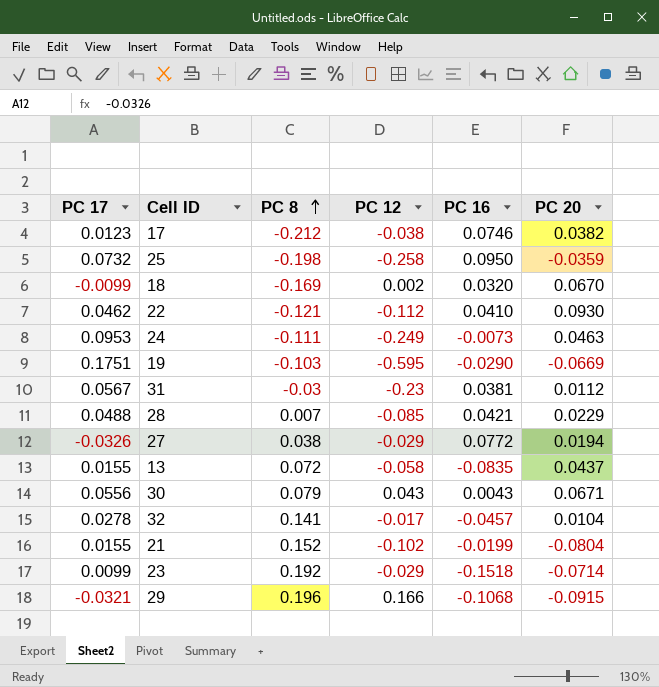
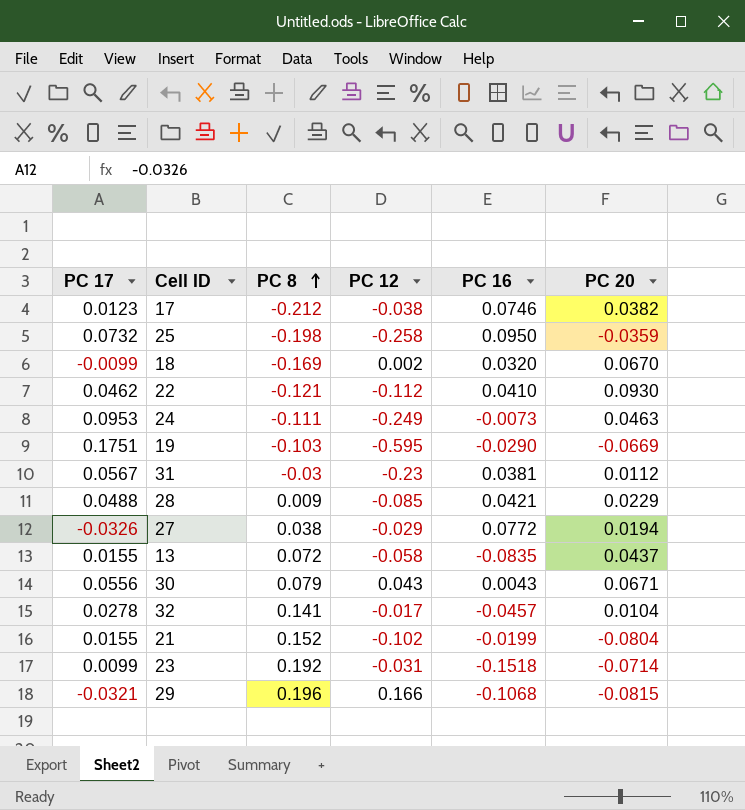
28 | PC 8: 0.007 -> 0.009
23 | PC 12: -0.029 -> -0.031
29 | PC 20: -0.0915 -> -0.0815

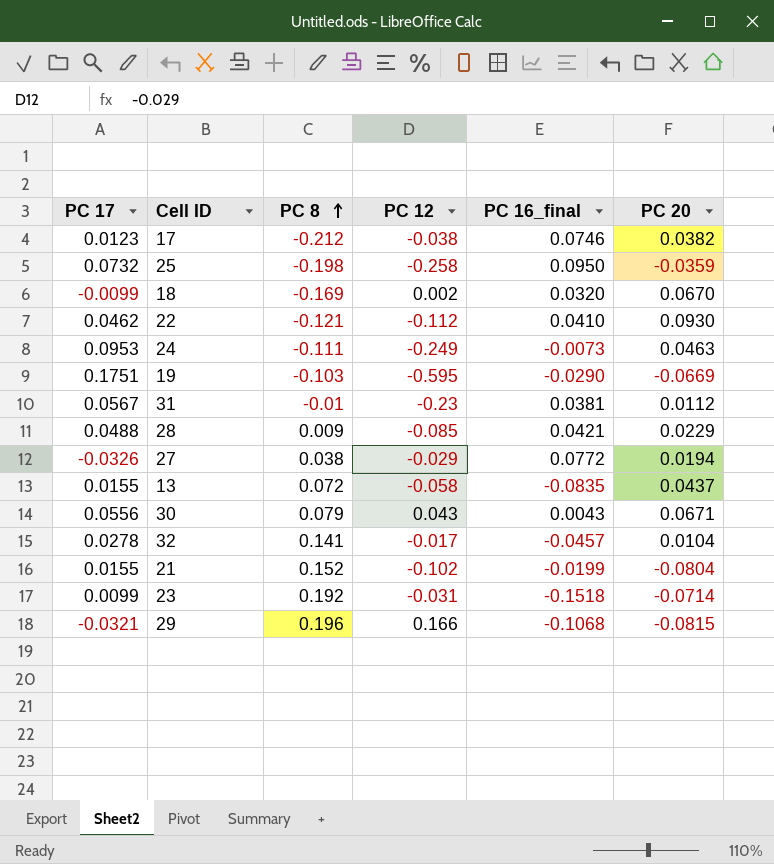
column name: PC 16 -> PC 16_final
31 | PC 8: -0.03 -> -0.01

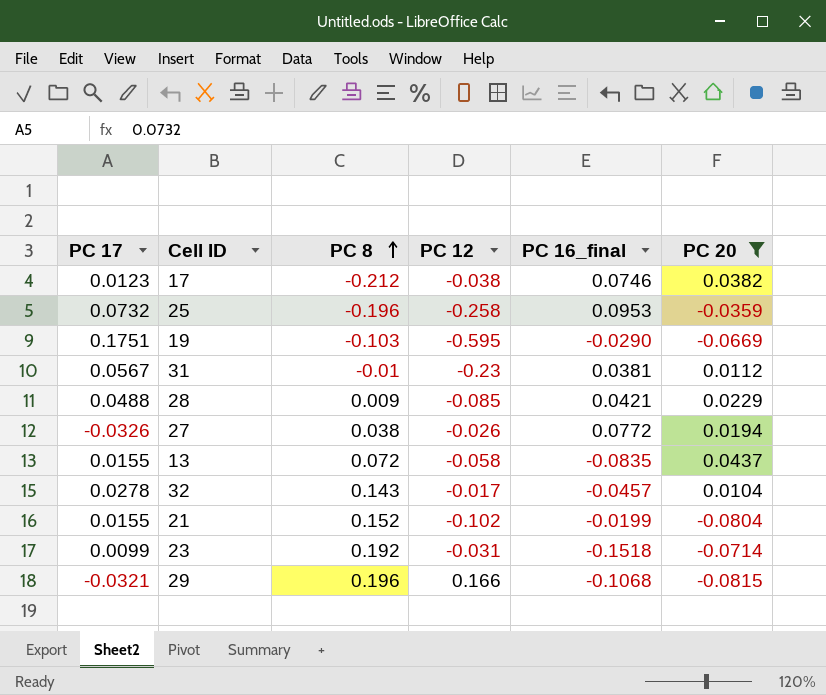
filter: none -> PC 20 <= 0.0437
25 | PC 8: -0.198 -> -0.196
25 | PC 16_final: 0.0950 -> 0.0953
27 | PC 12: -0.029 -> -0.026
32 | PC 8: 0.141 -> 0.143

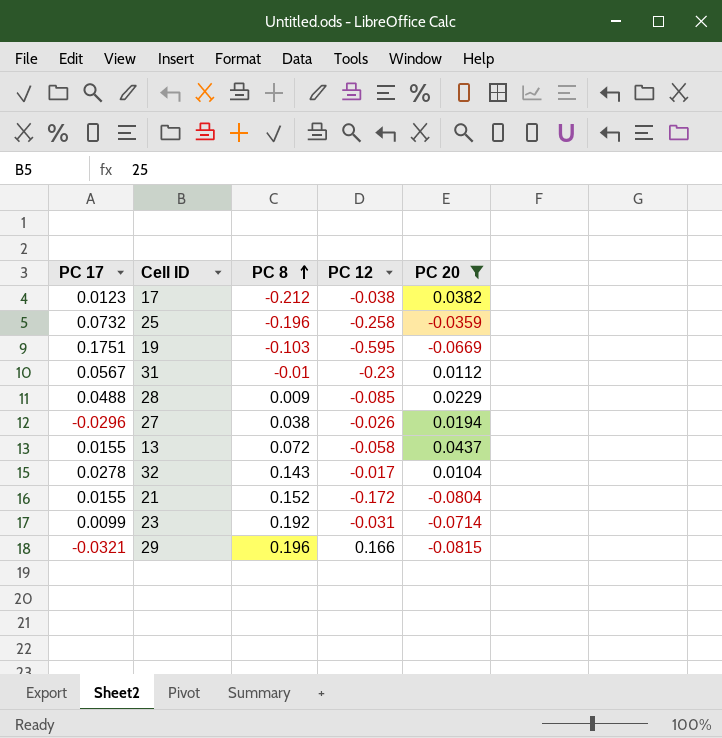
column PC 16_final | position: 5 -> none
27 | PC 17: -0.0326 -> -0.0296
21 | PC 12: -0.102 -> -0.172

